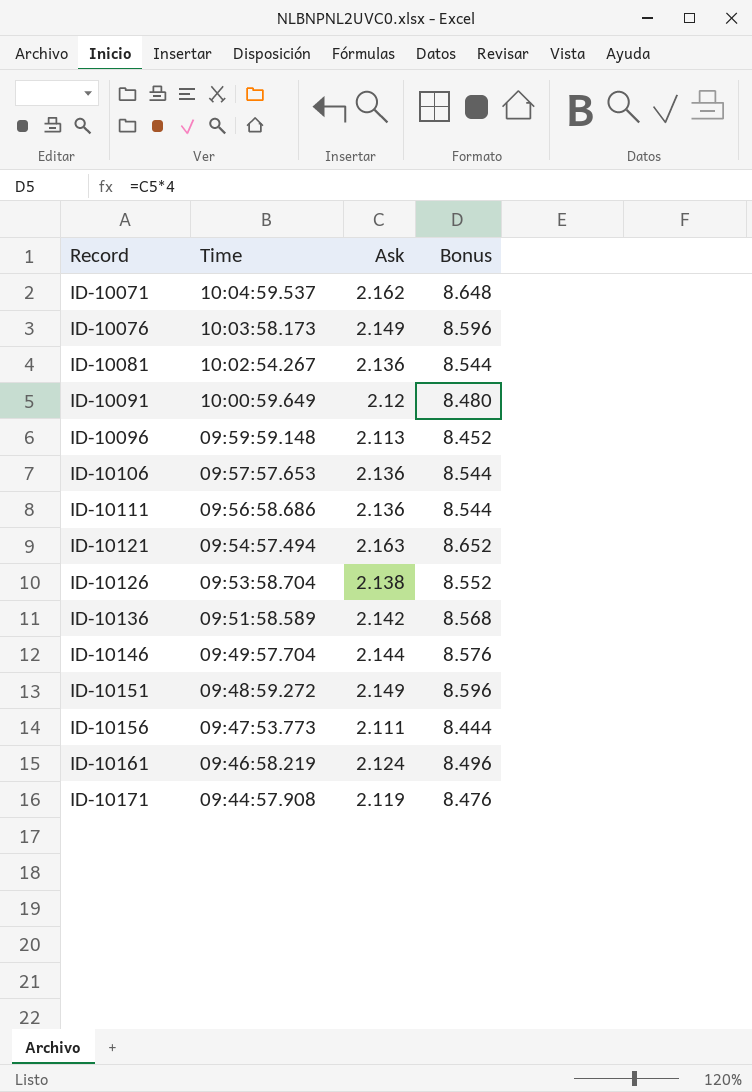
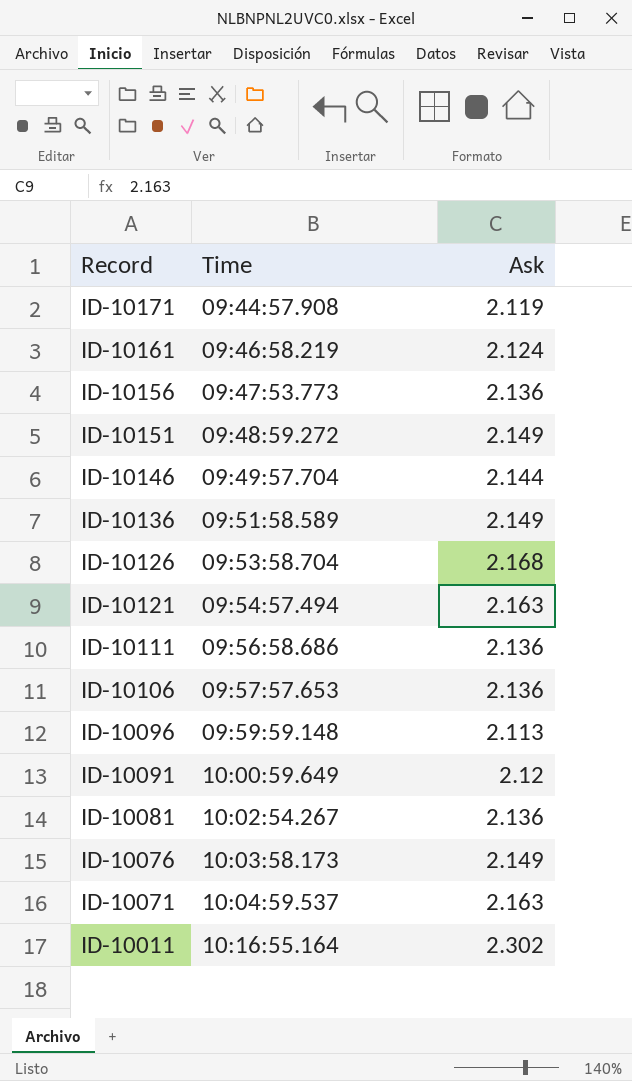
row order: Record ascending -> Record descending
column Bonus | formula: [Ask] * 4 -> none
ID-10156 | Ask: 2.111 -> 2.136
ID-10136 | Ask: 2.142 -> 2.149
ID-10126 | Ask: 2.138 -> 2.168
ID-10071 | Ask: 2.162 -> 2.163
row ID-10011: none -> 10:16:55.164 | 2.302

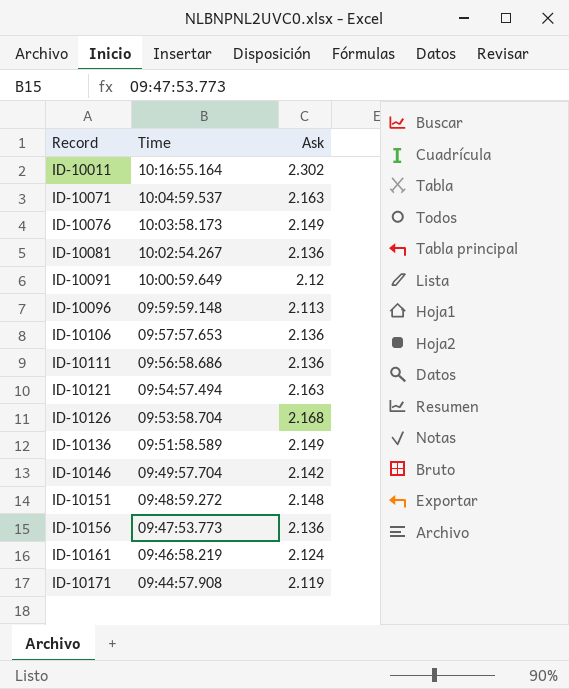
row order: Record descending -> Record ascending
ID-10146 | Ask: 2.144 -> 2.142
ID-10151 | Ask: 2.149 -> 2.148

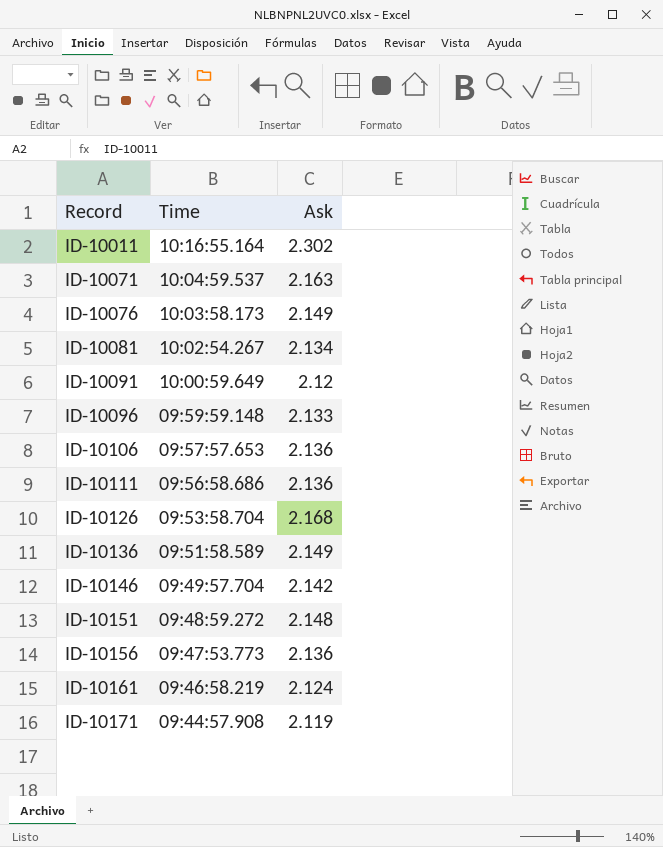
row ID-10121: 09:54:57.494 | 2.163 -> none
ID-10081 | Ask: 2.136 -> 2.134
ID-10096 | Ask: 2.113 -> 2.133

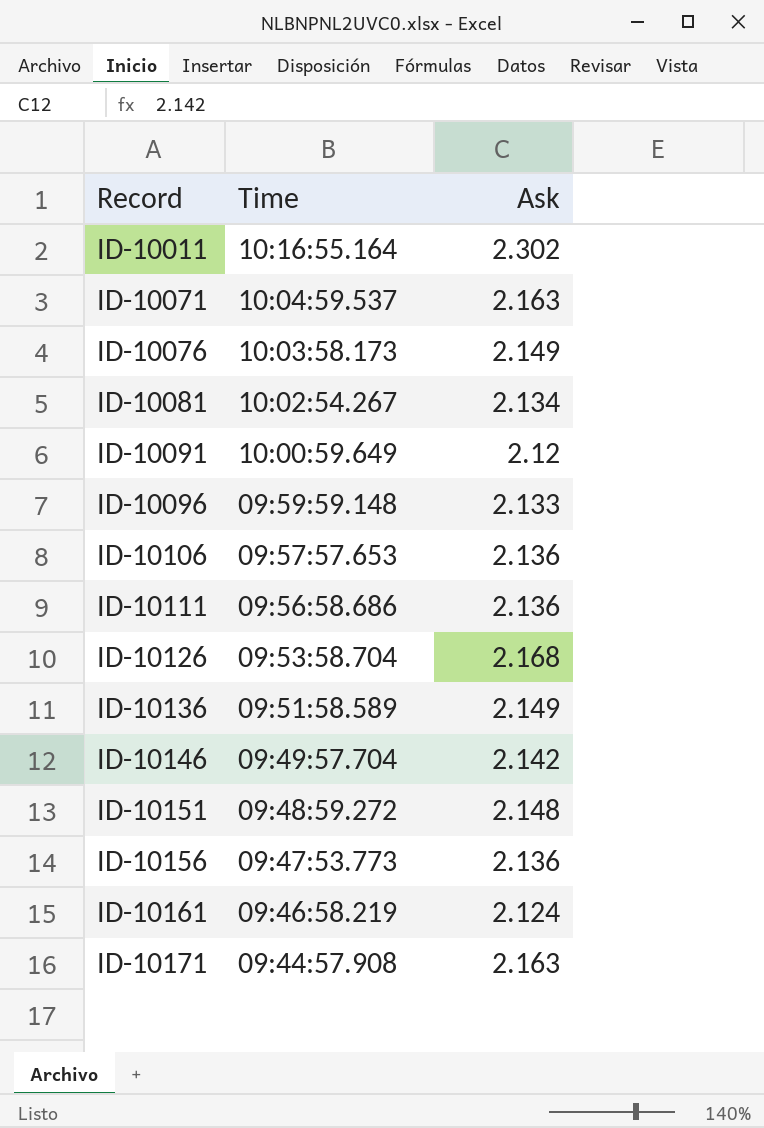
ID-10171 | Ask: 2.119 -> 2.163

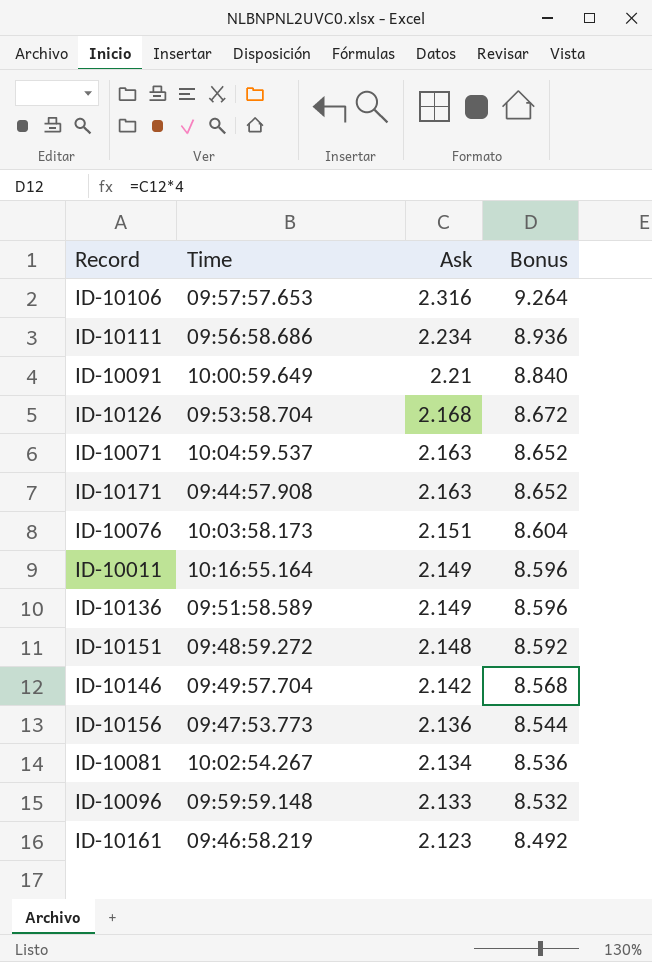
row order: Record ascending -> Ask descending
column Bonus | formula: none -> [Ask] * 4
ID-10106 | Ask: 2.136 -> 2.316
ID-10111 | Ask: 2.136 -> 2.234
ID-10091 | Ask: 2.12 -> 2.21
ID-10076 | Ask: 2.149 -> 2.151
ID-10011 | Ask: 2.302 -> 2.149
ID-10161 | Ask: 2.124 -> 2.123

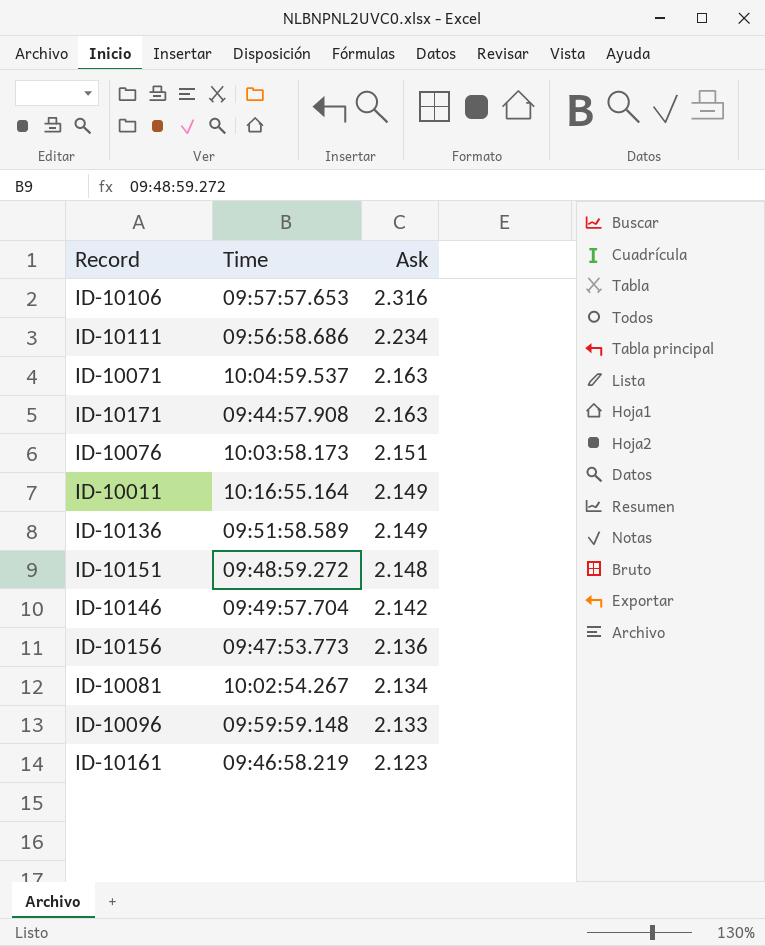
column Bonus | formula: [Ask] * 4 -> none
row ID-10091: 10:00:59.649 | 2.21 | 8.840 -> none
row ID-10126: 09:53:58.704 | 2.168 | 8.672 -> none

